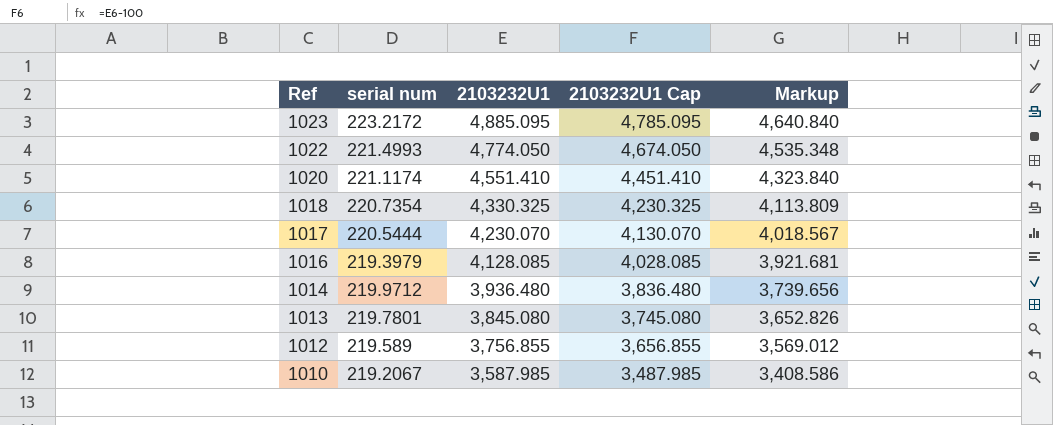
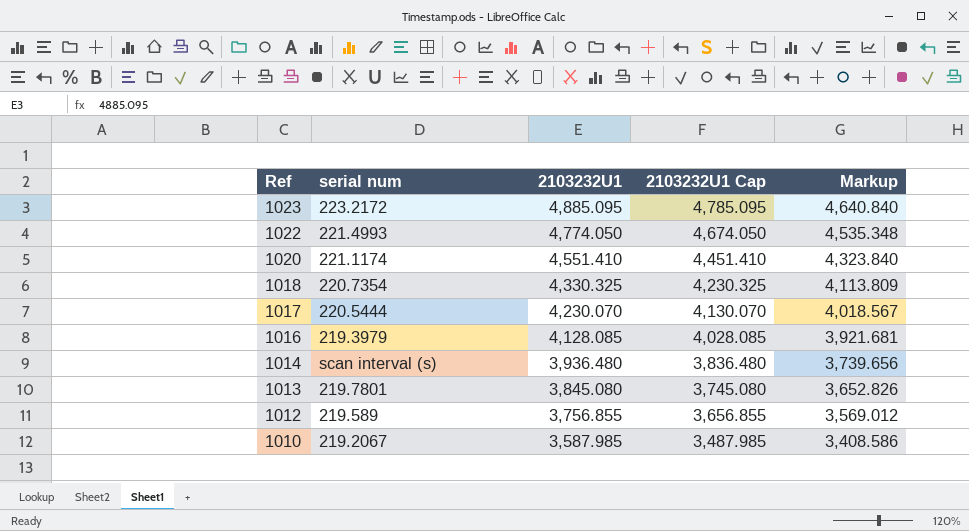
1014 | serial num: 219.9712 -> scan interval (s)

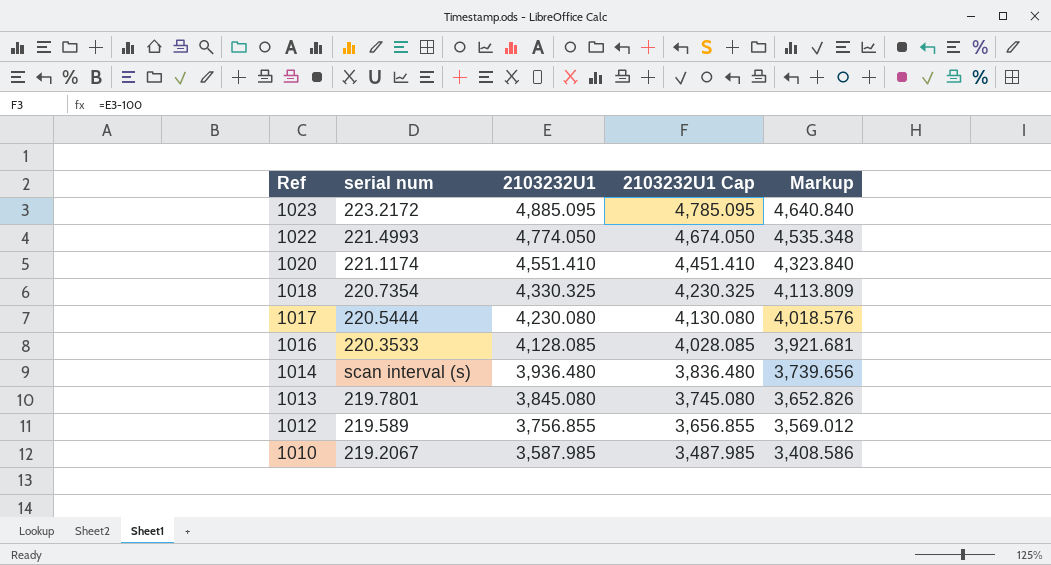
1017 | 2103232U1: 4,230.070 -> 4,230.080
1017 | 2103232U1 Cap: 4,130.070 -> 4,130.080
1017 | Markup: 4,018.567 -> 4,018.576
1016 | serial num: 219.3979 -> 220.3533

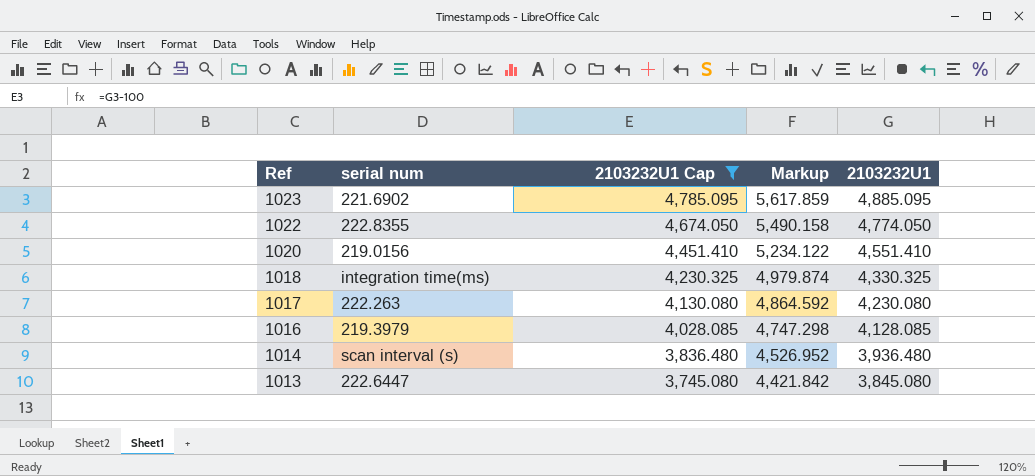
filter: none -> 2103232U1 Cap >= 3,745.080
column Markup | formula: [2103232U1] * 0.95 -> [2103232U1] * 1.15
column 2103232U1 | position: 3 -> 5
1023 | serial num: 223.2172 -> 221.6902
1022 | serial num: 221.4993 -> 222.8355
1020 | serial num: 221.1174 -> 219.0156
1018 | serial num: 220.7354 -> integration time(ms)
1017 | serial num: 220.5444 -> 222.263
1016 | serial num: 220.3533 -> 219.3979
1013 | serial num: 219.7801 -> 222.6447

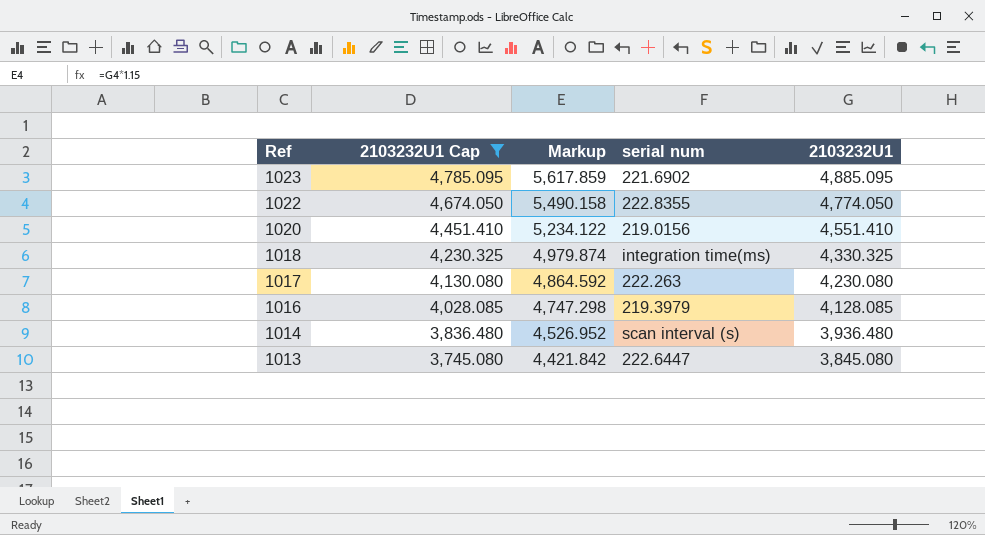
column serial num | position: 2 -> 4

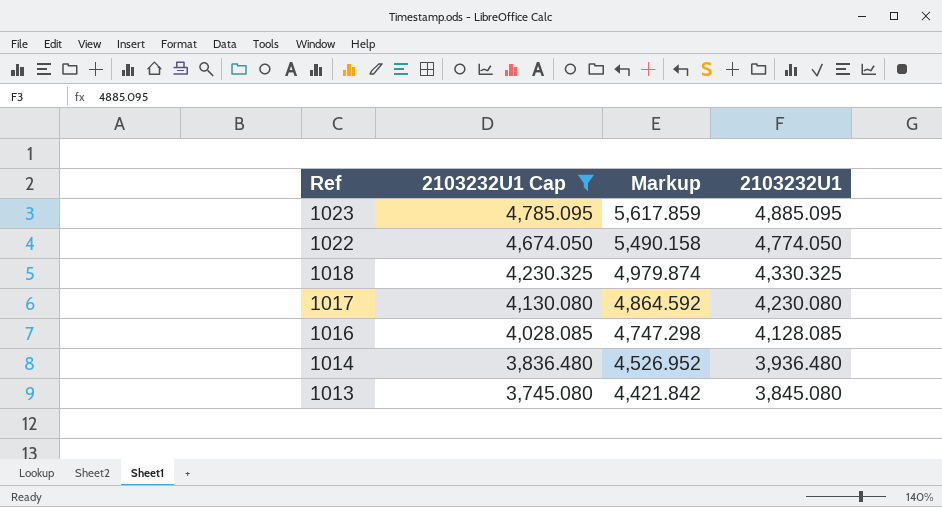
column serial num | position: 4 -> none
row 1020: 4,451.410 | 5,234.122 | 219.0156 | 4,551.410 -> none

